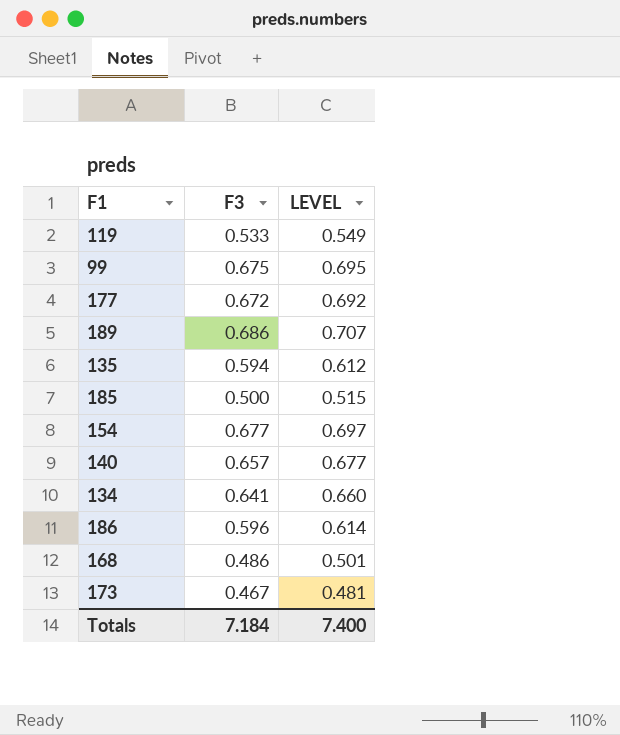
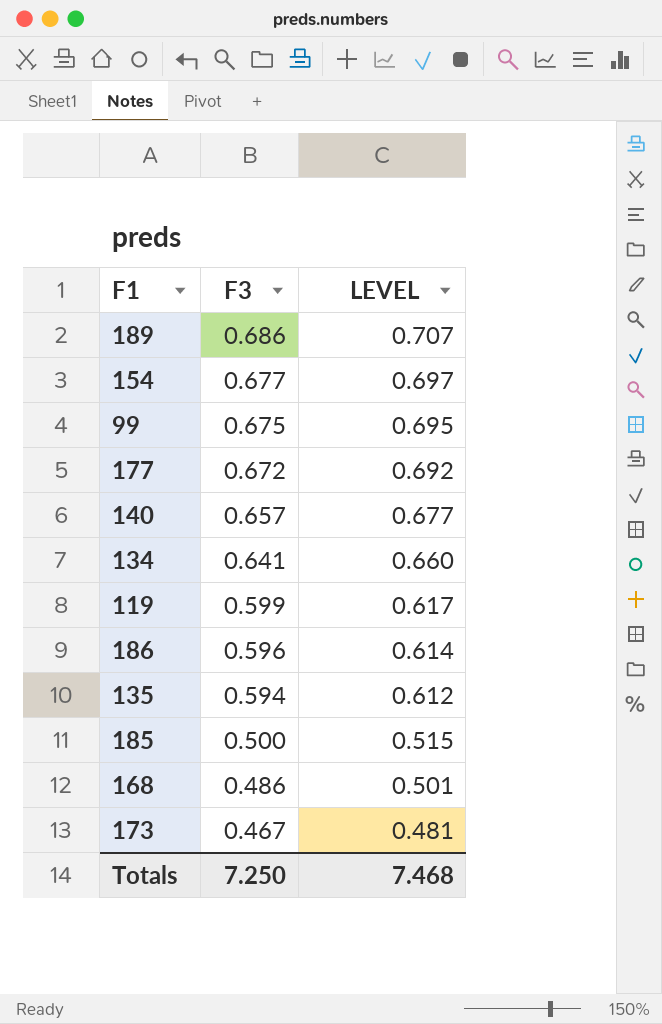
row order: none -> F3 descending
119 | F3: 0.533 -> 0.599
119 | LEVEL: 0.549 -> 0.617
Totals | F3: 7.184 -> 7.250
Totals | LEVEL: 7.400 -> 7.468

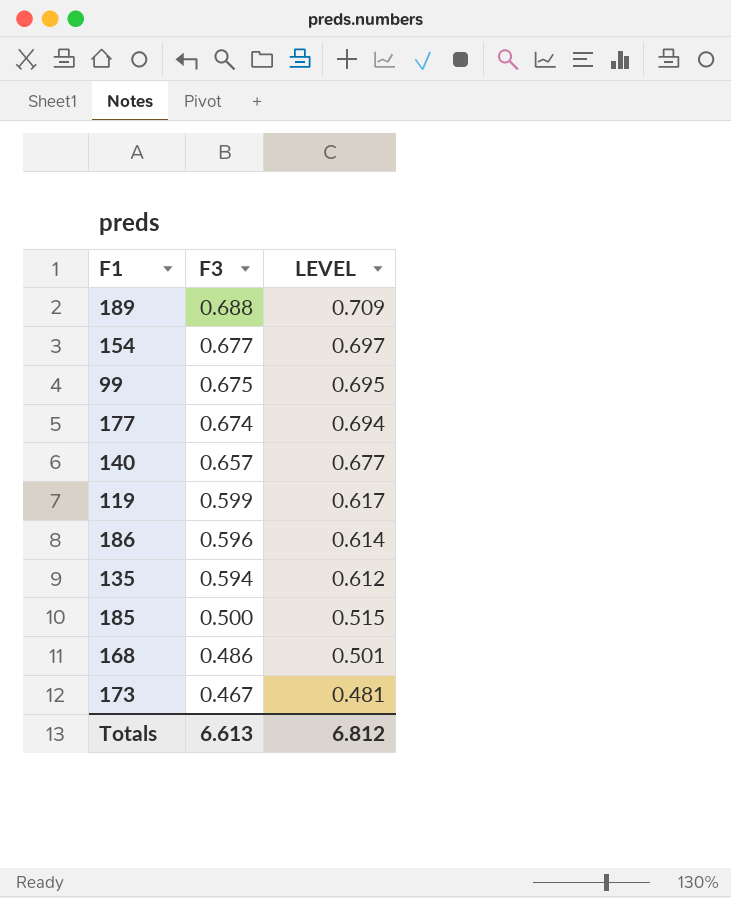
row 134: 0.641 | 0.660 -> none
189 | F3: 0.686 -> 0.688
189 | LEVEL: 0.707 -> 0.709
177 | F3: 0.672 -> 0.674
177 | LEVEL: 0.692 -> 0.694
Totals | F3: 7.250 -> 6.613
Totals | LEVEL: 7.468 -> 6.812

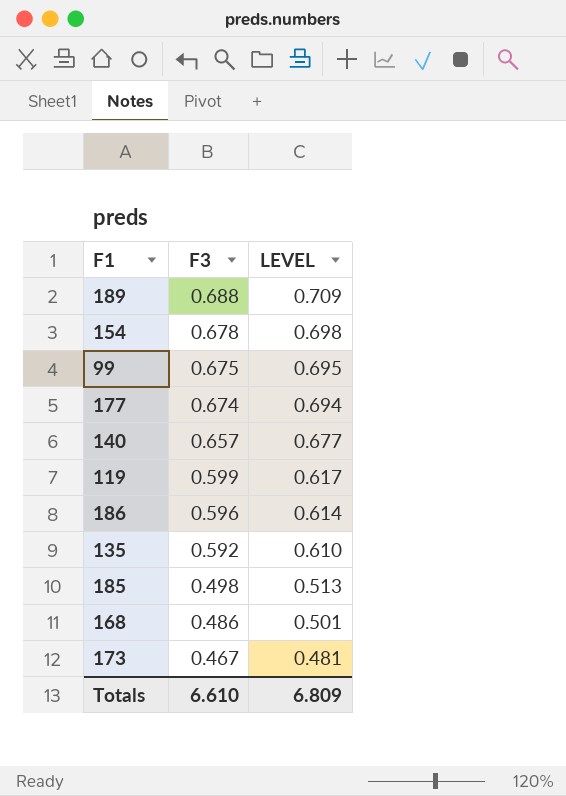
154 | F3: 0.677 -> 0.678
154 | LEVEL: 0.697 -> 0.698
135 | F3: 0.594 -> 0.592
135 | LEVEL: 0.612 -> 0.610
185 | F3: 0.500 -> 0.498
185 | LEVEL: 0.515 -> 0.513
Totals | F3: 6.613 -> 6.610
Totals | LEVEL: 6.812 -> 6.809

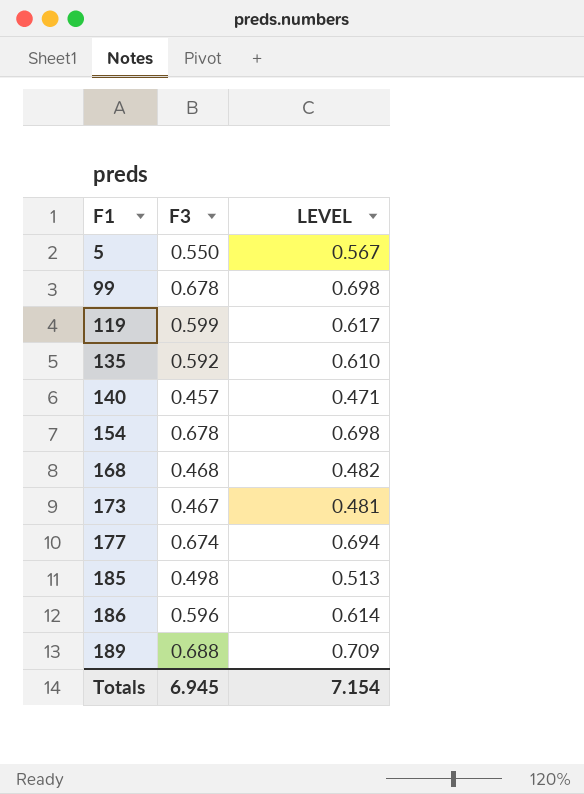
row order: F3 descending -> F1 ascending
row 5: none -> 0.550 | 0.567
99 | F3: 0.675 -> 0.678
99 | LEVEL: 0.695 -> 0.698
140 | F3: 0.657 -> 0.457
140 | LEVEL: 0.677 -> 0.471
168 | F3: 0.486 -> 0.468
168 | LEVEL: 0.501 -> 0.482
Totals | F3: 6.610 -> 6.945
Totals | LEVEL: 6.809 -> 7.154

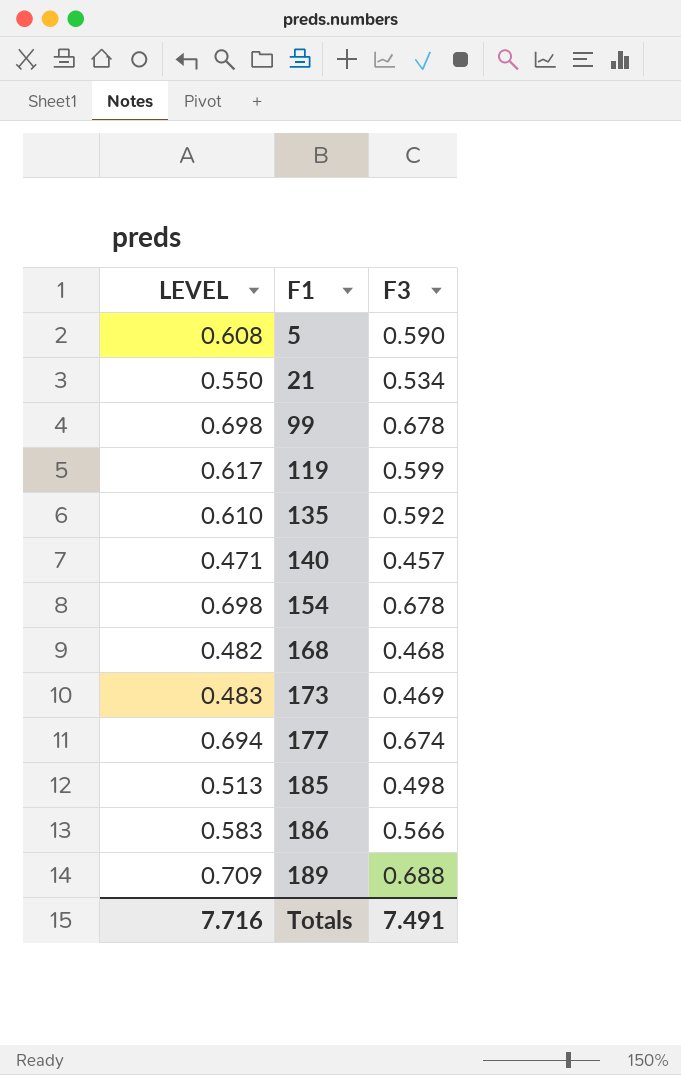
column LEVEL | position: 3 -> 1
5 | LEVEL: 0.567 -> 0.608
5 | F3: 0.550 -> 0.590
row 21: none -> 0.550 | 0.534
173 | LEVEL: 0.481 -> 0.483
173 | F3: 0.467 -> 0.469
186 | LEVEL: 0.614 -> 0.583
186 | F3: 0.596 -> 0.566
Totals | LEVEL: 7.154 -> 7.716
Totals | F3: 6.945 -> 7.491

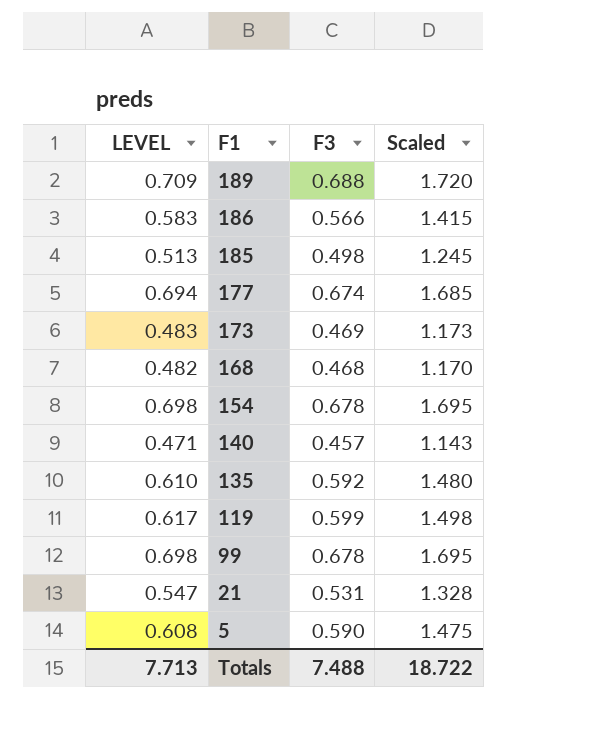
row order: F1 ascending -> F1 descending
column Scaled | formula: none -> [F3] * 2.5
21 | LEVEL: 0.550 -> 0.547
21 | F3: 0.534 -> 0.531
Totals | LEVEL: 7.716 -> 7.713
Totals | F3: 7.491 -> 7.488

